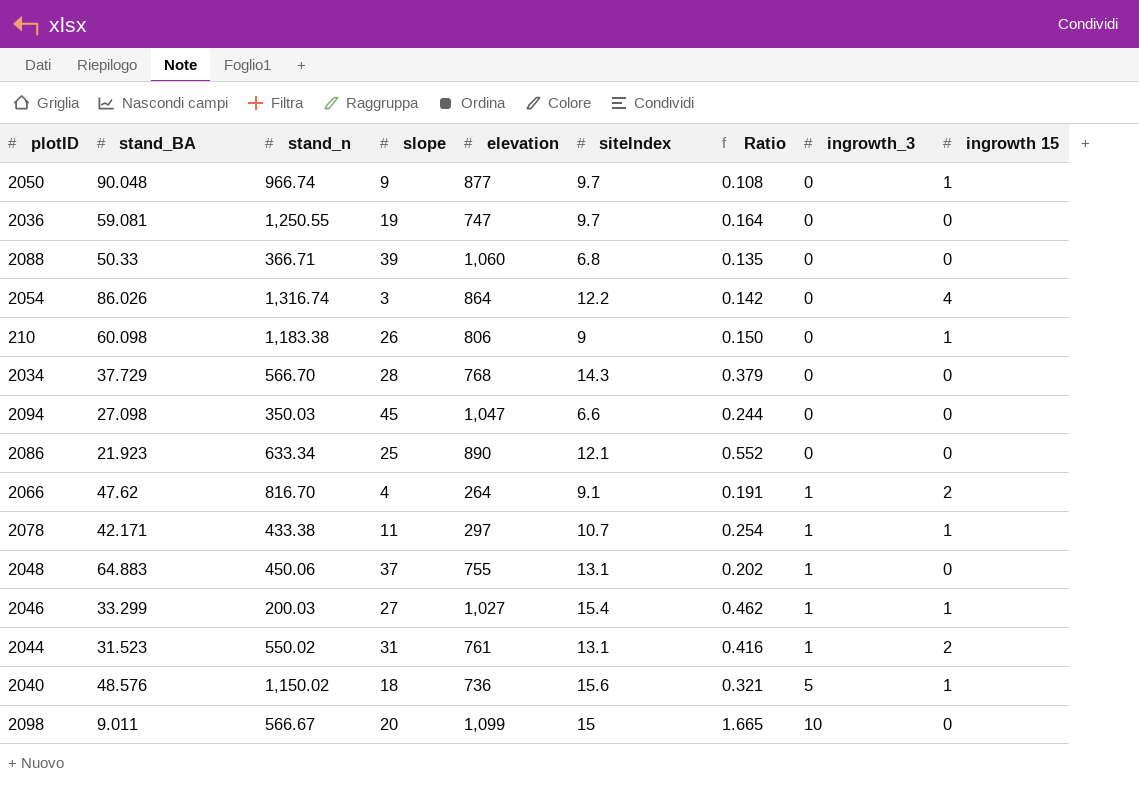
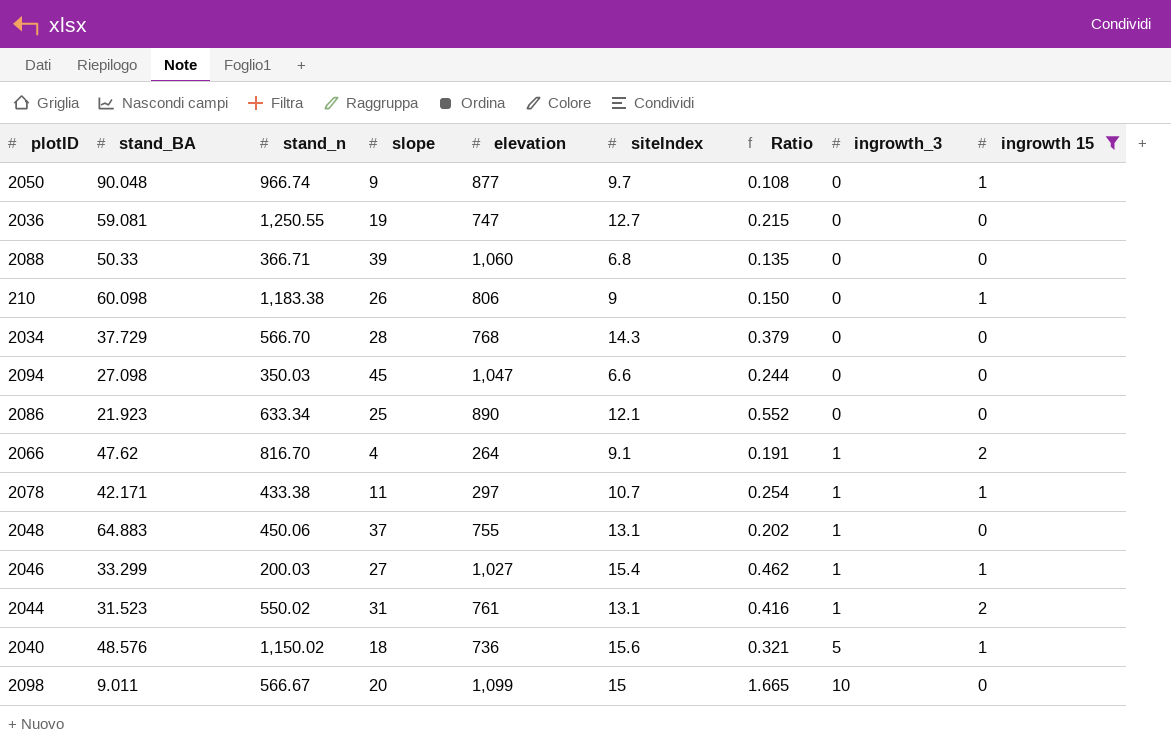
filter: none -> ingrowth 15 != 4
2036 | siteIndex: 9.7 -> 12.7
2036 | Ratio: 0.164 -> 0.215

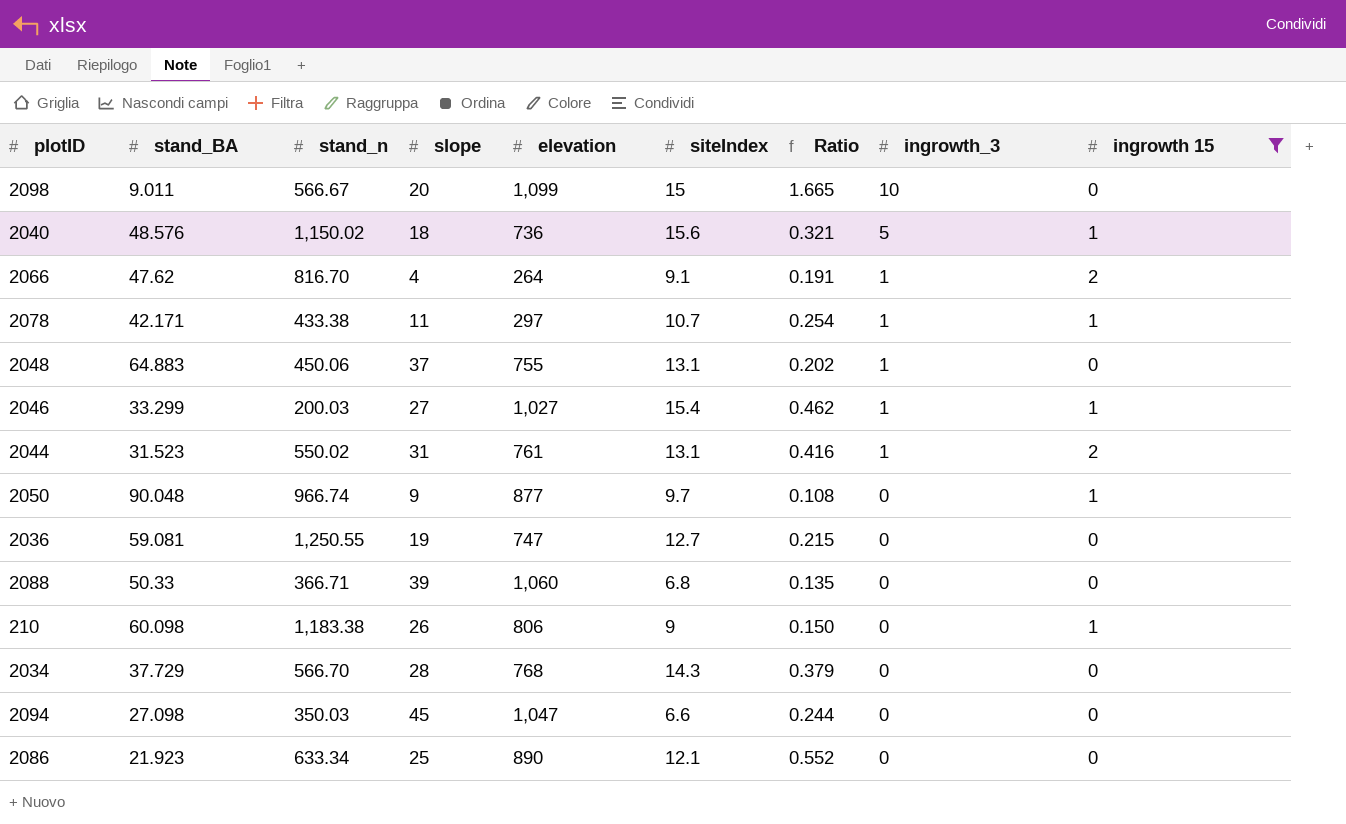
row order: ingrowth_3 ascending -> ingrowth_3 descending

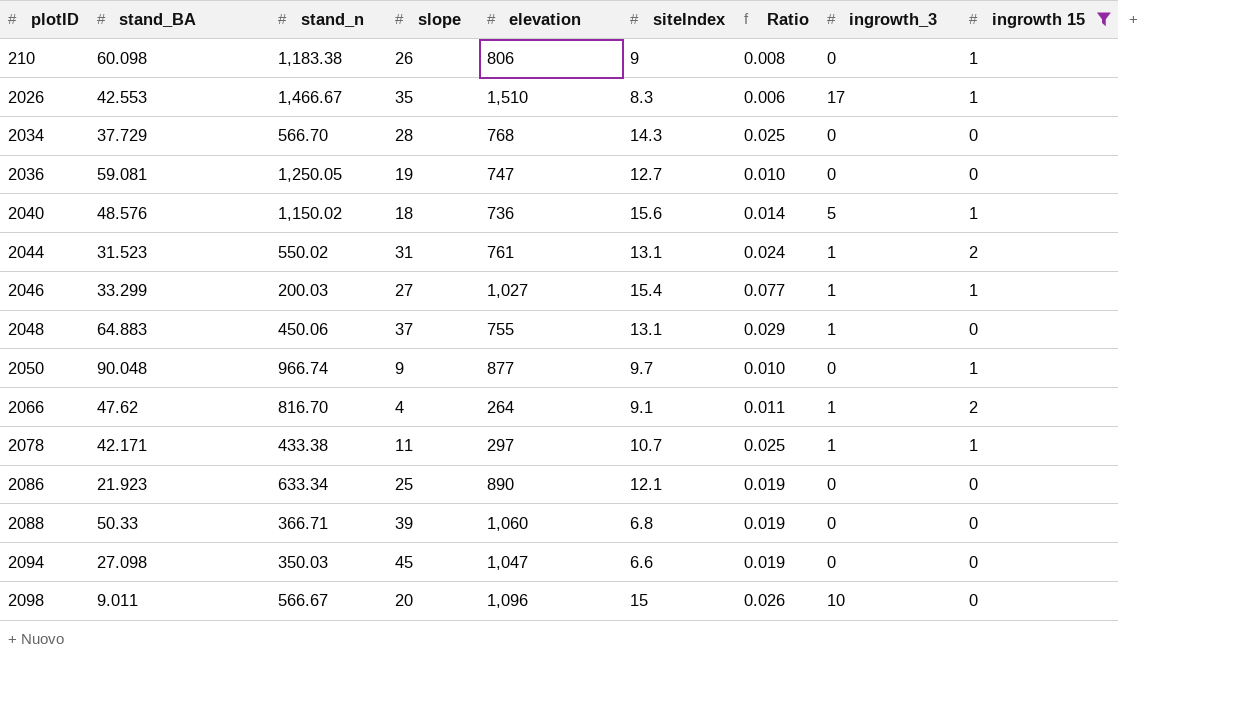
row order: ingrowth_3 descending -> plotID ascending
column Ratio | formula: [siteIndex] / [stand_BA] -> [siteIndex] / [stand_n]
row 2026: none -> 42.553 | 1,466.67 | 35 | 1,510 | 8.3 | 0.006 | 17 | 1
2036 | stand_n: 1,250.55 -> 1,250.05
2098 | elevation: 1,099 -> 1,096

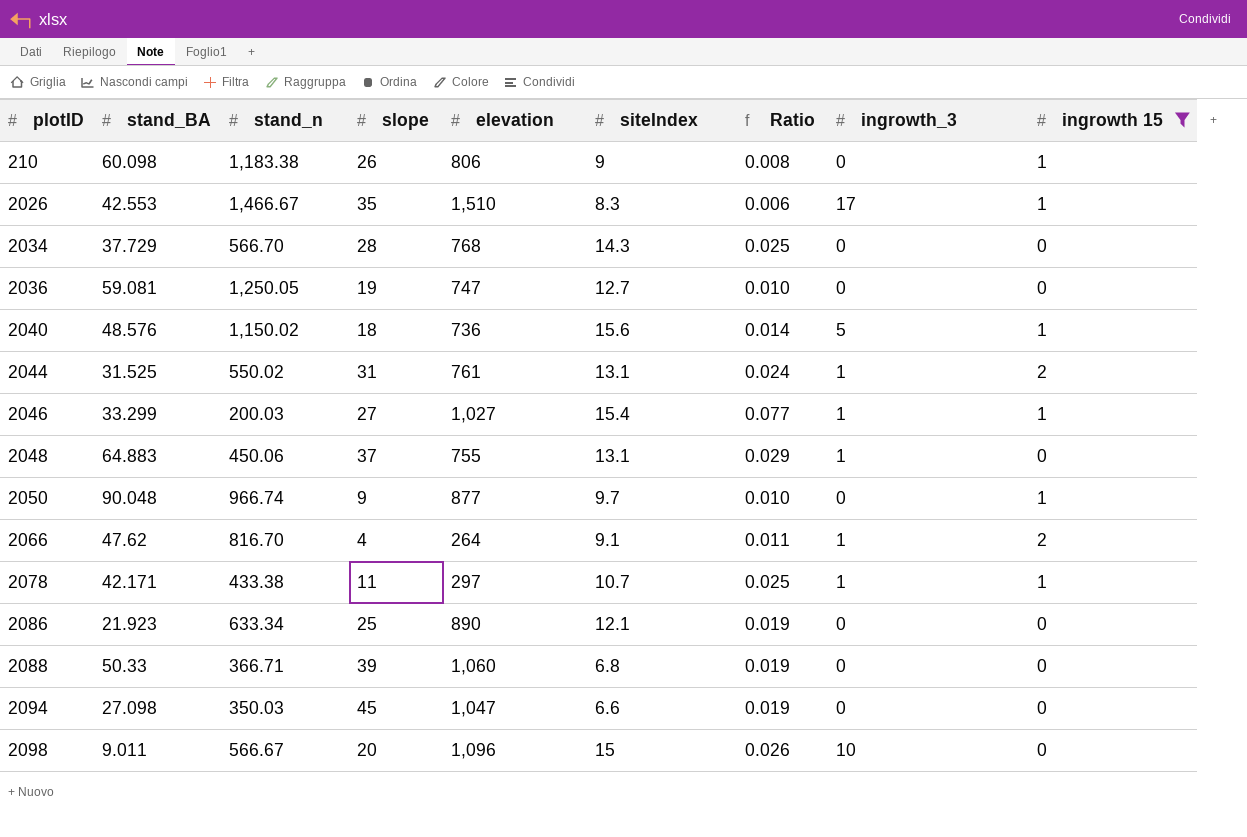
2044 | stand_BA: 31.523 -> 31.525

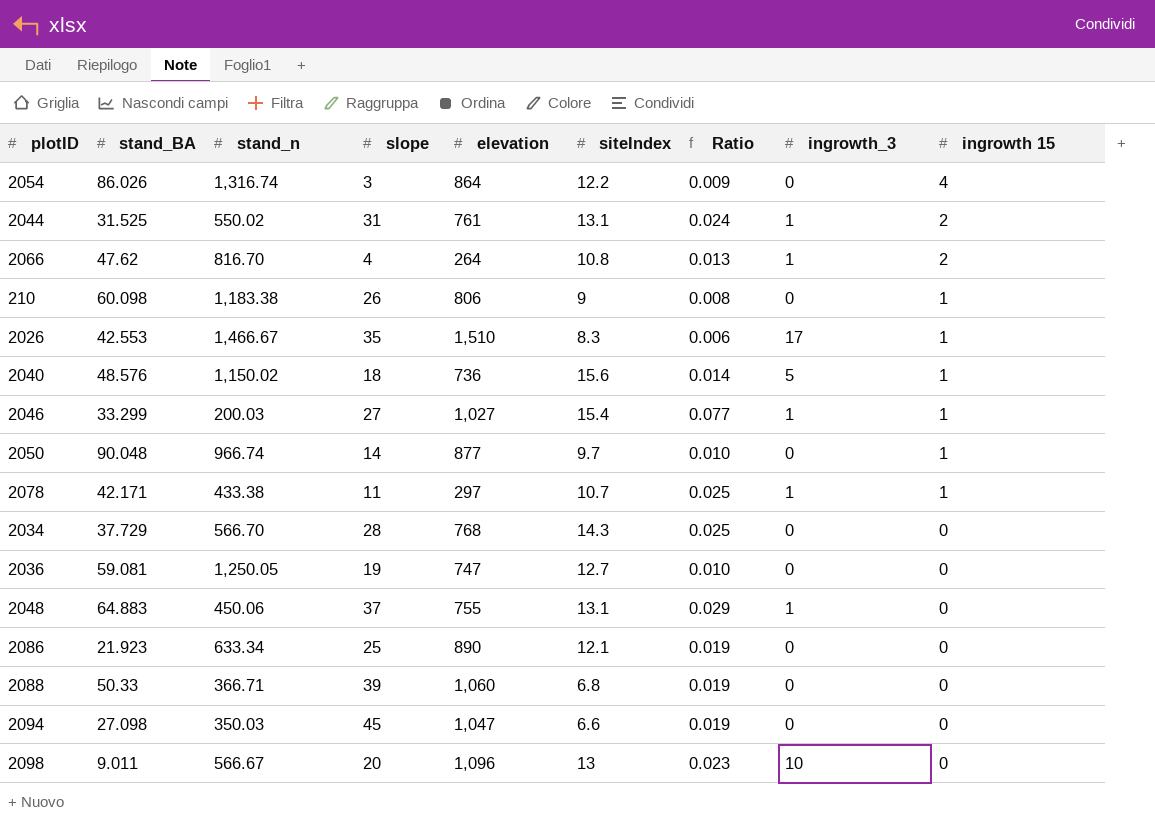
filter: ingrowth 15 != 4 -> none
row order: plotID ascending -> ingrowth 15 descending
2066 | siteIndex: 9.1 -> 10.8
2066 | Ratio: 0.011 -> 0.013
2050 | slope: 9 -> 14
2098 | siteIndex: 15 -> 13
2098 | Ratio: 0.026 -> 0.023

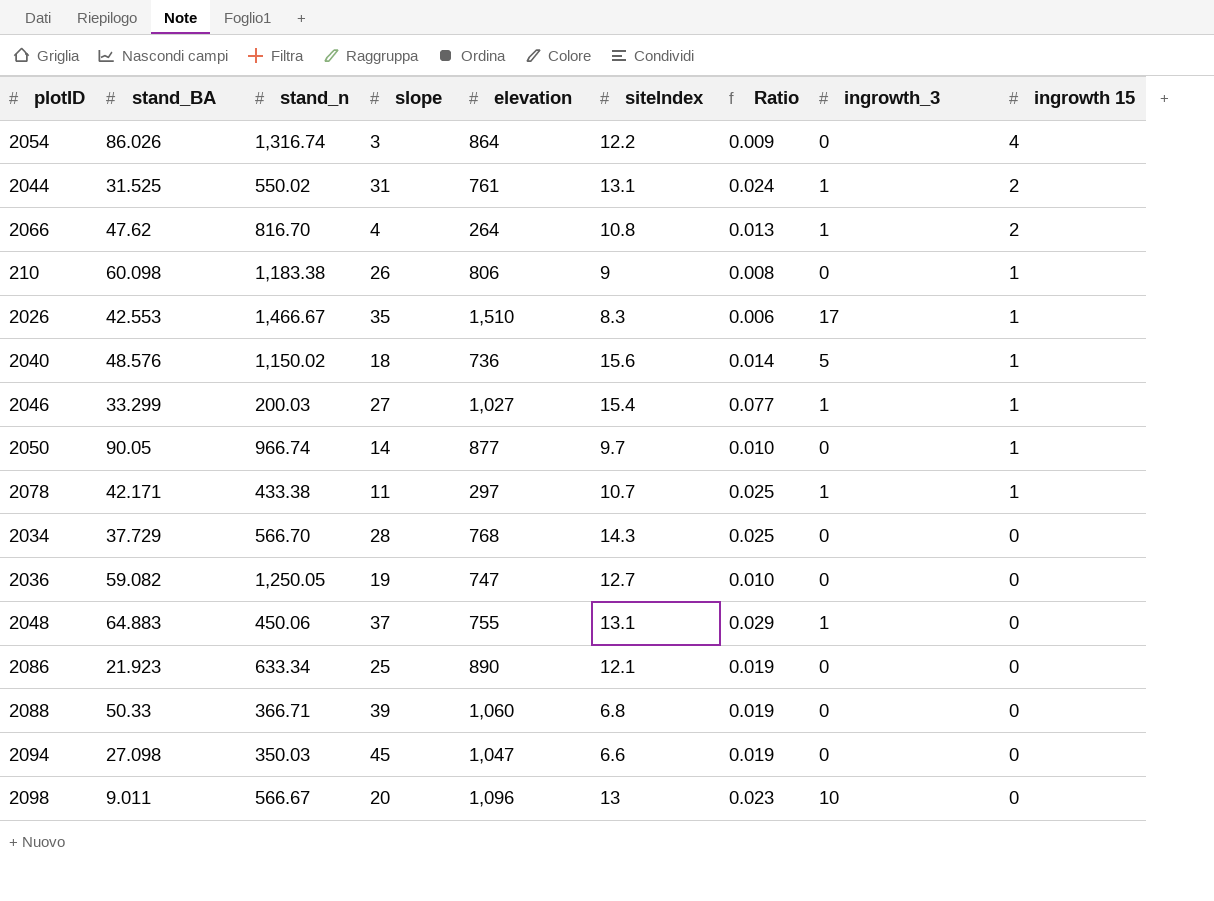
2050 | stand_BA: 90.048 -> 90.05
2036 | stand_BA: 59.081 -> 59.082

